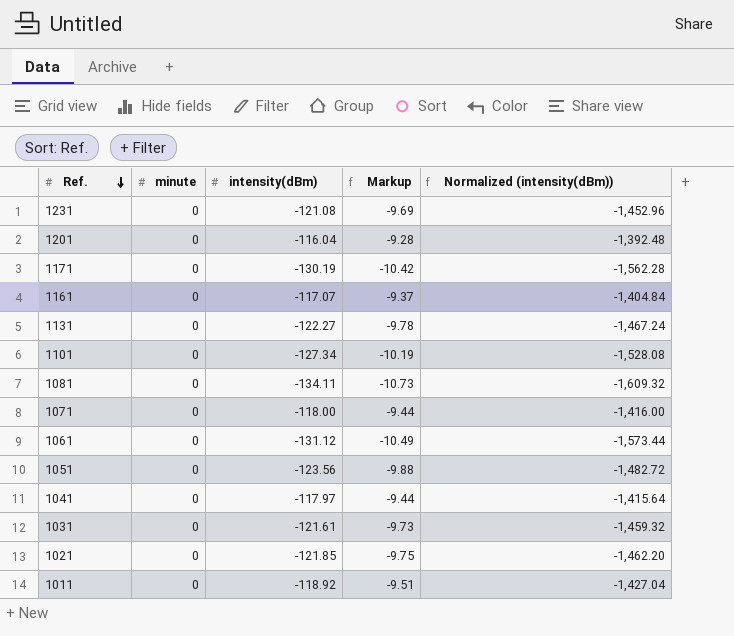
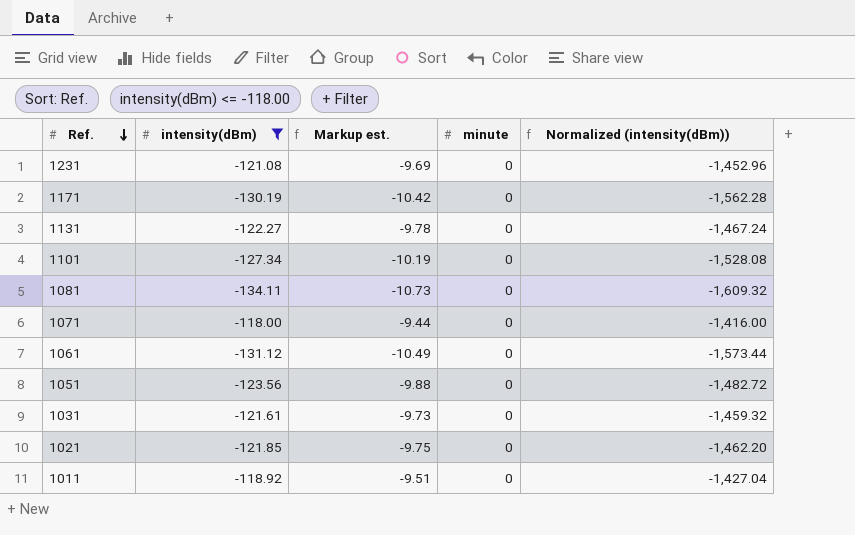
filter: none -> intensity(dBm) <= -118.00
column name: Markup -> Markup est.
column minute | position: 2 -> 4

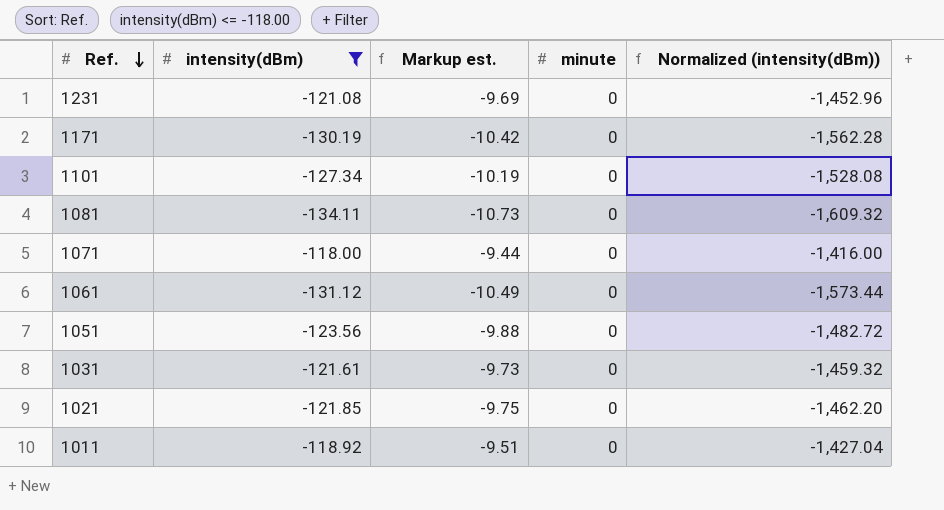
row 1131: -122.27 | -9.78 | 0 | -1,467.24 -> none

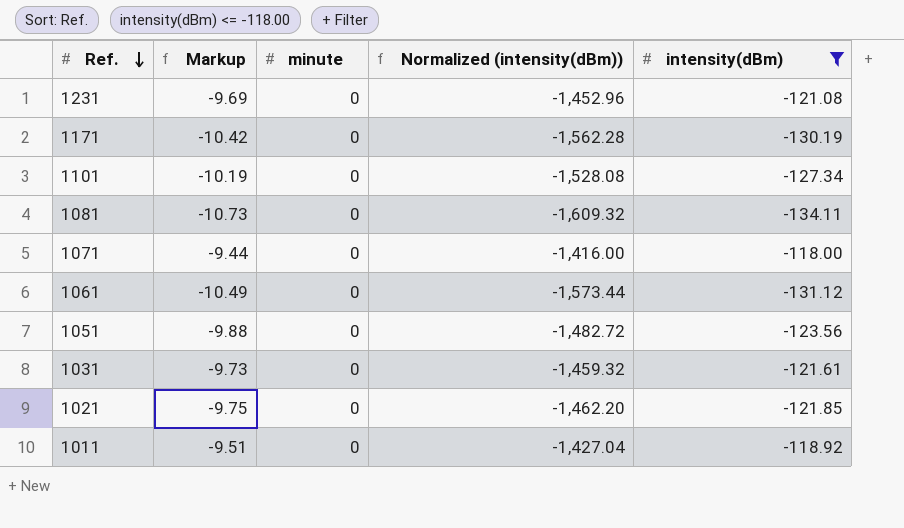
column name: Markup est. -> Markup
column intensity(dBm) | position: 2 -> 5

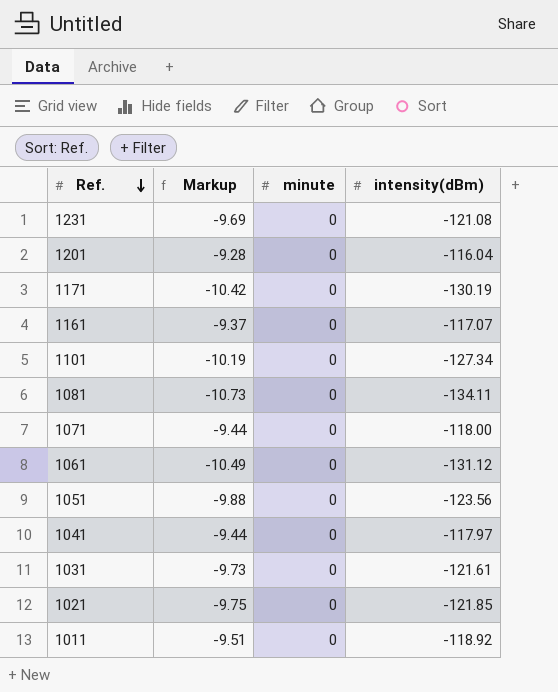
filter: intensity(dBm) <= -118.00 -> none
column Normalized (intensity(dBm)) | formula: [intensity(dBm)] * 12 -> none

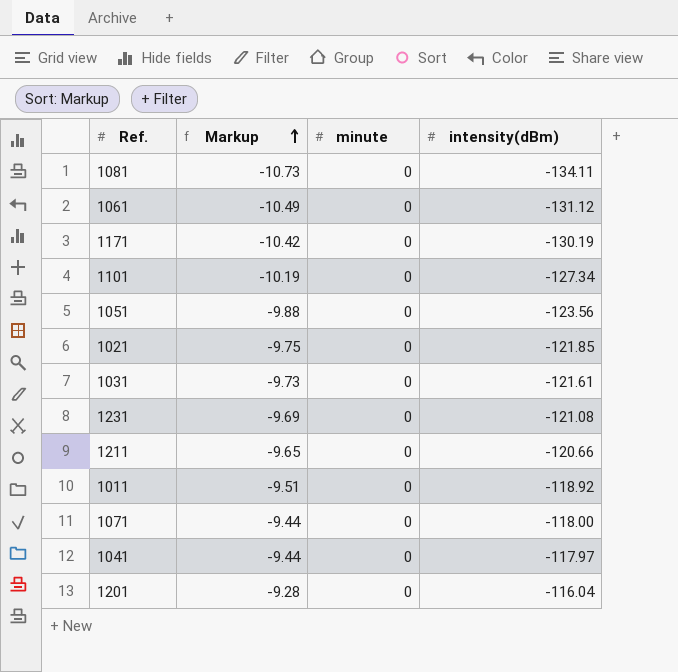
row order: Ref. descending -> Markup ascending
row 1161: -9.37 | 0 | -117.07 -> none
row 1211: none -> -9.65 | 0 | -120.66

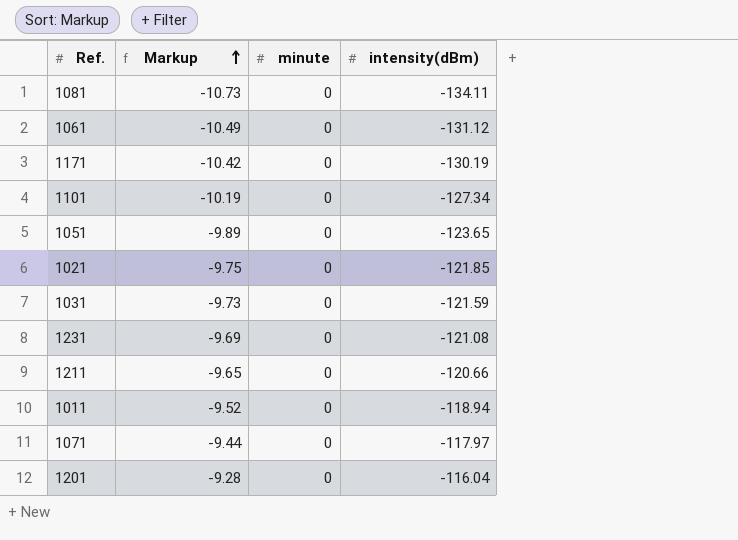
row 1041: -9.44 | 0 | -117.97 -> none
1051 | Markup: -9.88 -> -9.89
1051 | intensity(dBm): -123.56 -> -123.65
1031 | intensity(dBm): -121.61 -> -121.59
1011 | Markup: -9.51 -> -9.52
1011 | intensity(dBm): -118.92 -> -118.94
1071 | intensity(dBm): -118.00 -> -117.97

